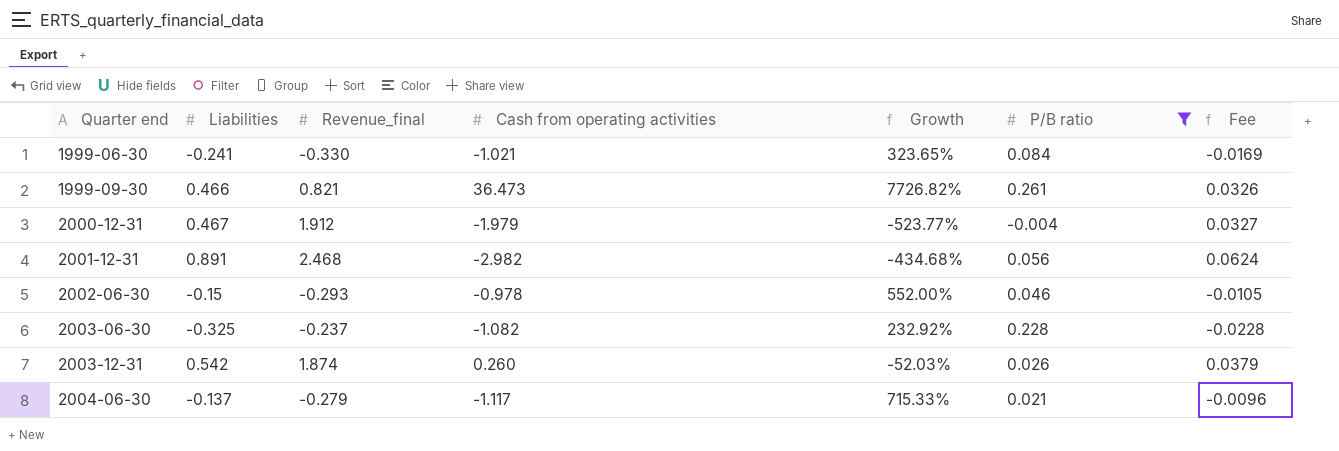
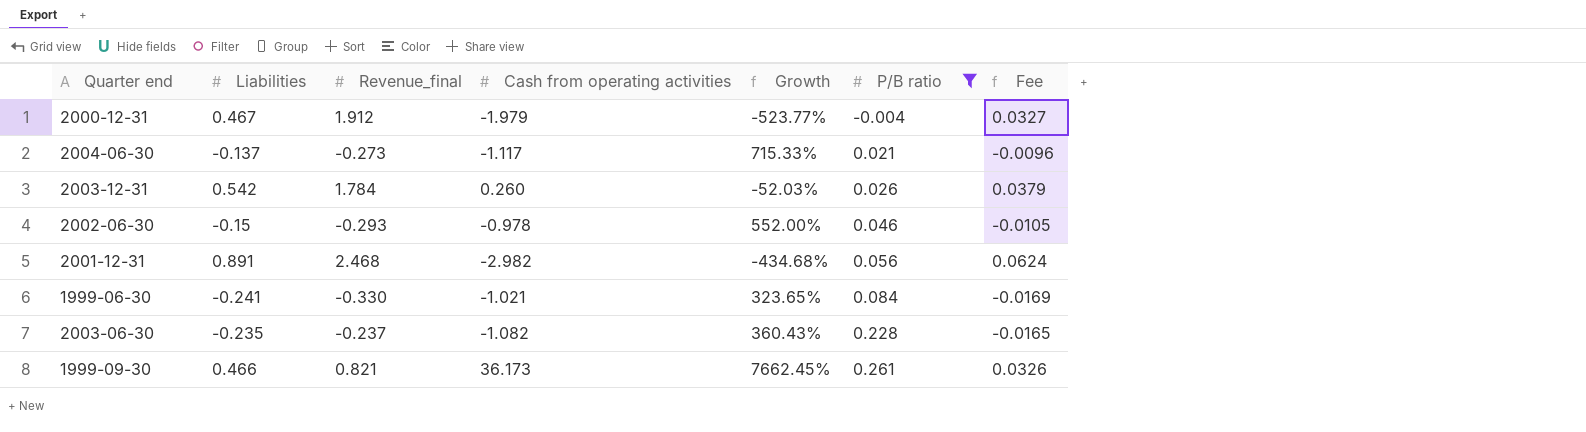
row order: Quarter end ascending -> P/B ratio ascending
2004-06-30 | Revenue_final: -0.279 -> -0.273
2003-12-31 | Revenue_final: 1.874 -> 1.784
2003-06-30 | Liabilities: -0.325 -> -0.235
2003-06-30 | Growth: 232.92% -> 360.43%
2003-06-30 | Fee: -0.0228 -> -0.0165
1999-09-30 | Cash from operating activities: 36.473 -> 36.173
1999-09-30 | Growth: 7726.82% -> 7662.45%

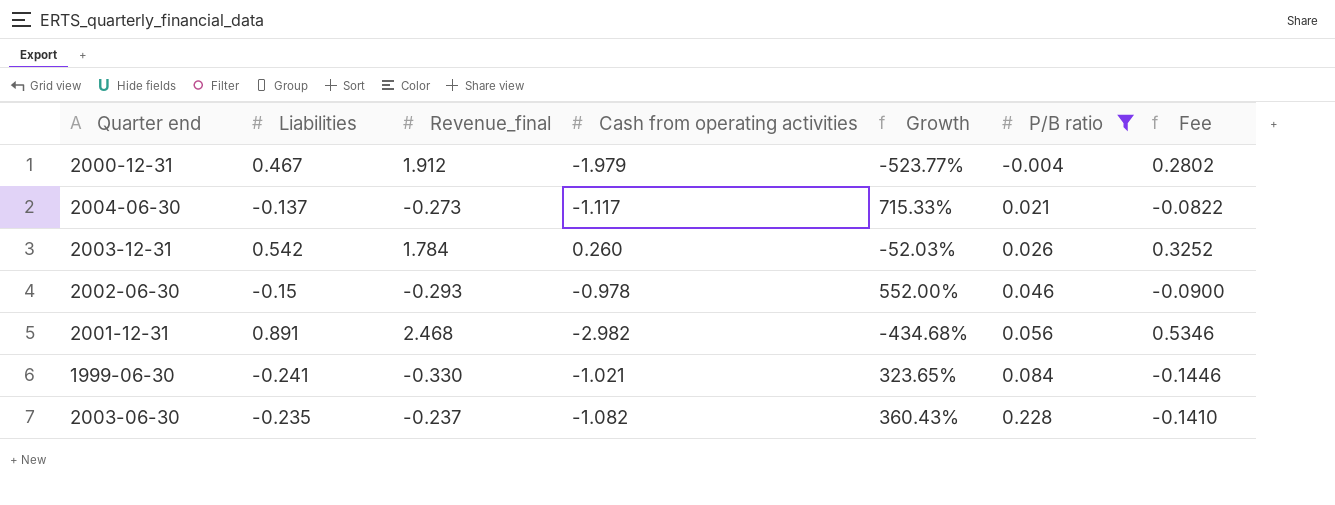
column Fee | formula: [Liabilities] * 0.07 -> [Liabilities] * 0.6
row 1999-09-30: 0.466 | 0.821 | 36.173 | 7662.45% | 0.261 | 0.0326 -> none

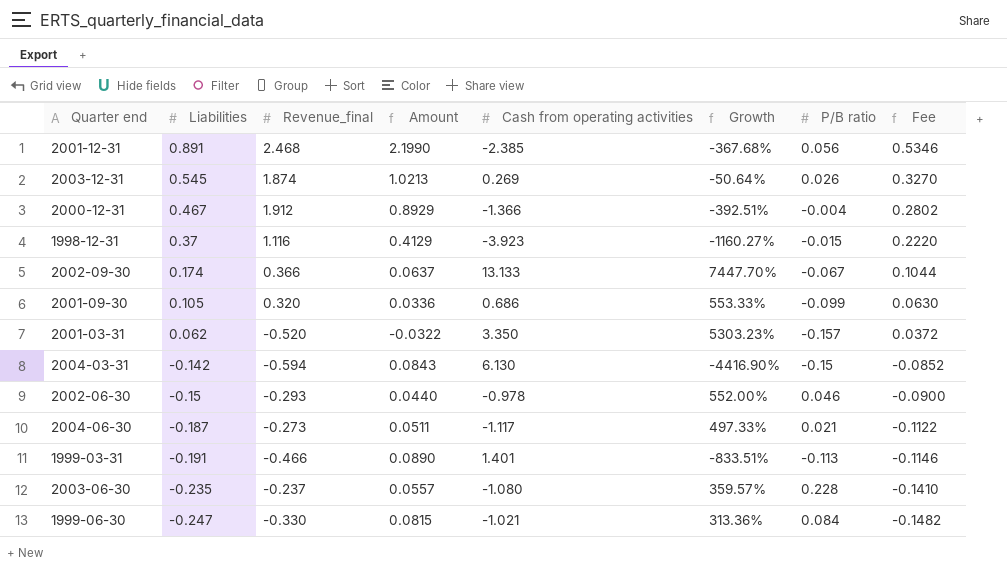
filter: P/B ratio >= -0.004 -> none
row order: P/B ratio ascending -> Liabilities descending
column Amount | formula: none -> [Liabilities] * [Revenue_final]
2001-12-31 | Cash from operating activities: -2.982 -> -2.385
2001-12-31 | Growth: -434.68% -> -367.68%
2003-12-31 | Liabilities: 0.542 -> 0.545
2003-12-31 | Revenue_final: 1.784 -> 1.874
2003-12-31 | Cash from operating activities: 0.260 -> 0.269
2003-12-31 | Growth: -52.03% -> -50.64%
2003-12-31 | Fee: 0.3252 -> 0.3270
2000-12-31 | Cash from operating activities: -1.979 -> -1.366
2000-12-31 | Growth: -523.77% -> -392.51%
2004-06-30 | Liabilities: -0.137 -> -0.187
2004-06-30 | Growth: 715.33% -> 497.33%
2004-06-30 | Fee: -0.0822 -> -0.1122
2003-06-30 | Cash from operating activities: -1.082 -> -1.080
2003-06-30 | Growth: 360.43% -> 359.57%
1999-06-30 | Liabilities: -0.241 -> -0.247
1999-06-30 | Growth: 323.65% -> 313.36%
1999-06-30 | Fee: -0.1446 -> -0.1482

